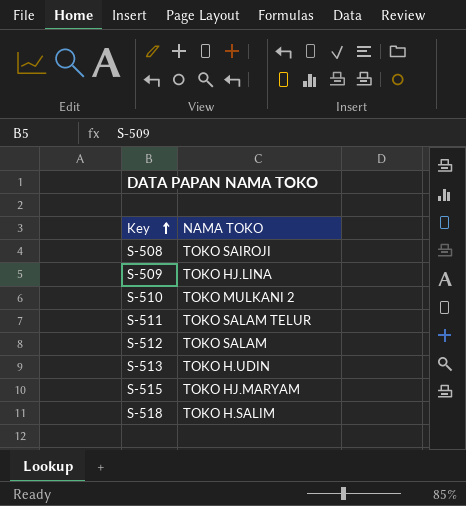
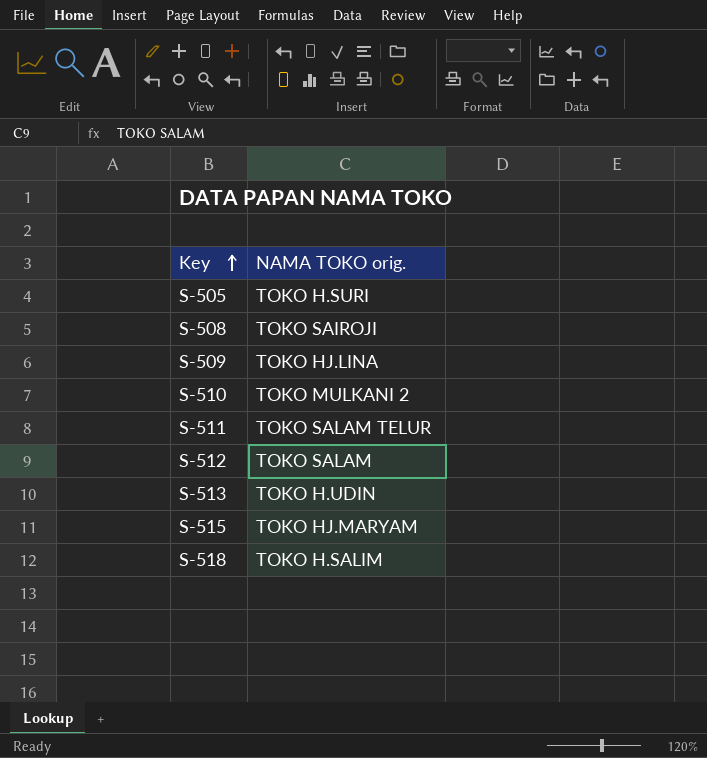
column name: NAMA TOKO -> NAMA TOKO orig.
row S-505: none -> TOKO H.SURI

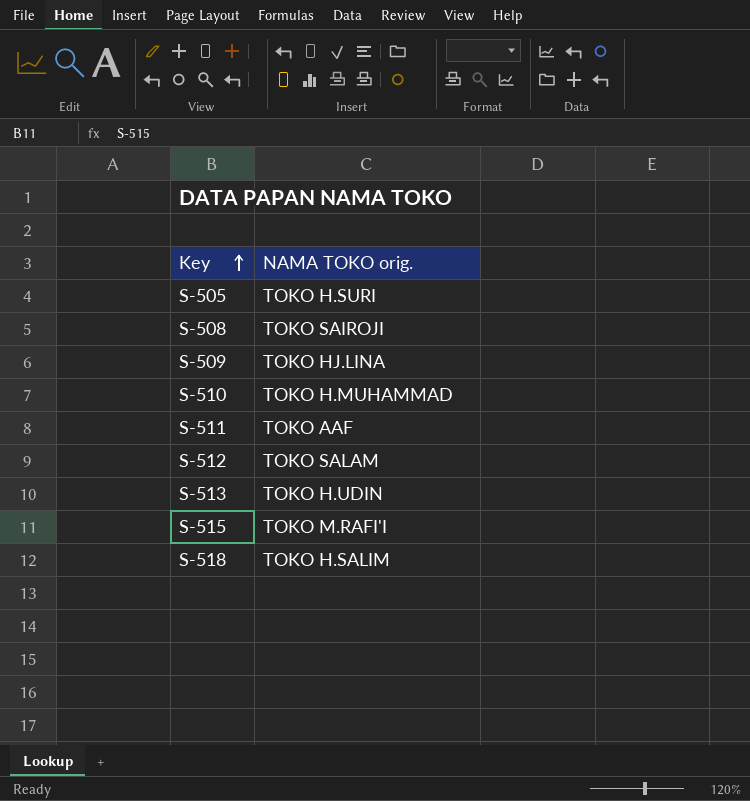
S-510 | NAMA TOKO orig.: TOKO MULKANI 2 -> TOKO H.MUHAMMAD
S-511 | NAMA TOKO orig.: TOKO SALAM TELUR -> TOKO AAF
S-515 | NAMA TOKO orig.: TOKO HJ.MARYAM -> TOKO M.RAFI'I

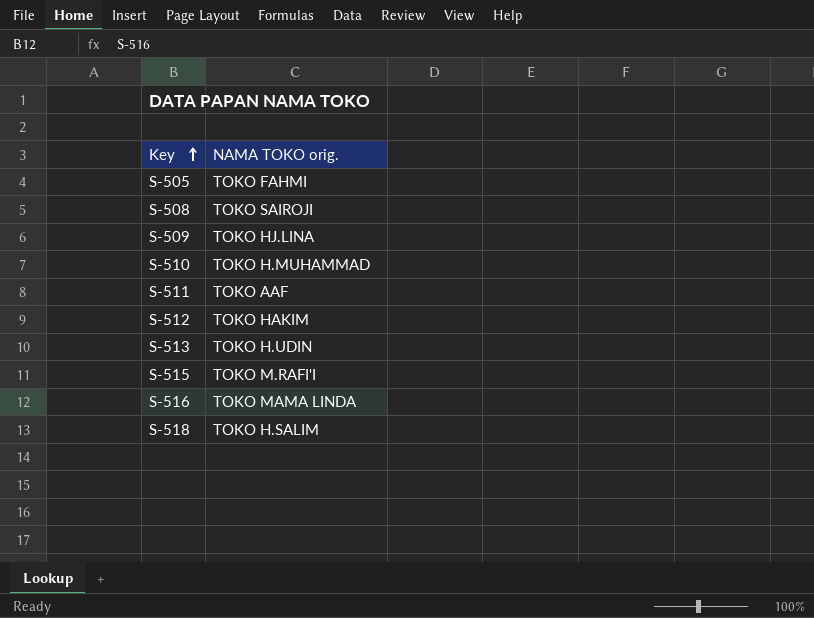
S-505 | NAMA TOKO orig.: TOKO H.SURI -> TOKO FAHMI
S-512 | NAMA TOKO orig.: TOKO SALAM -> TOKO HAKIM
row S-516: none -> TOKO MAMA LINDA

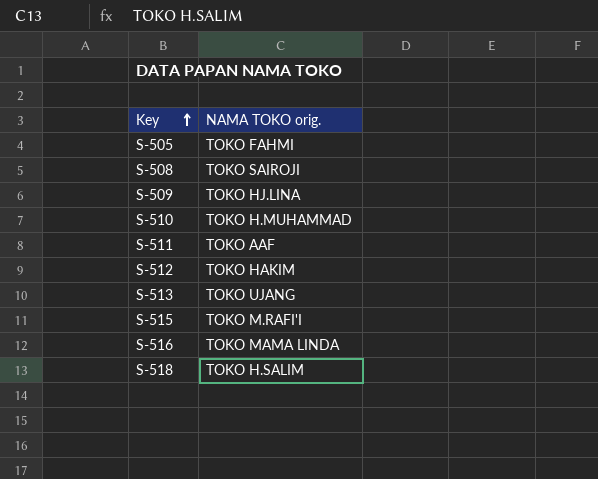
S-513 | NAMA TOKO orig.: TOKO H.UDIN -> TOKO UJANG

